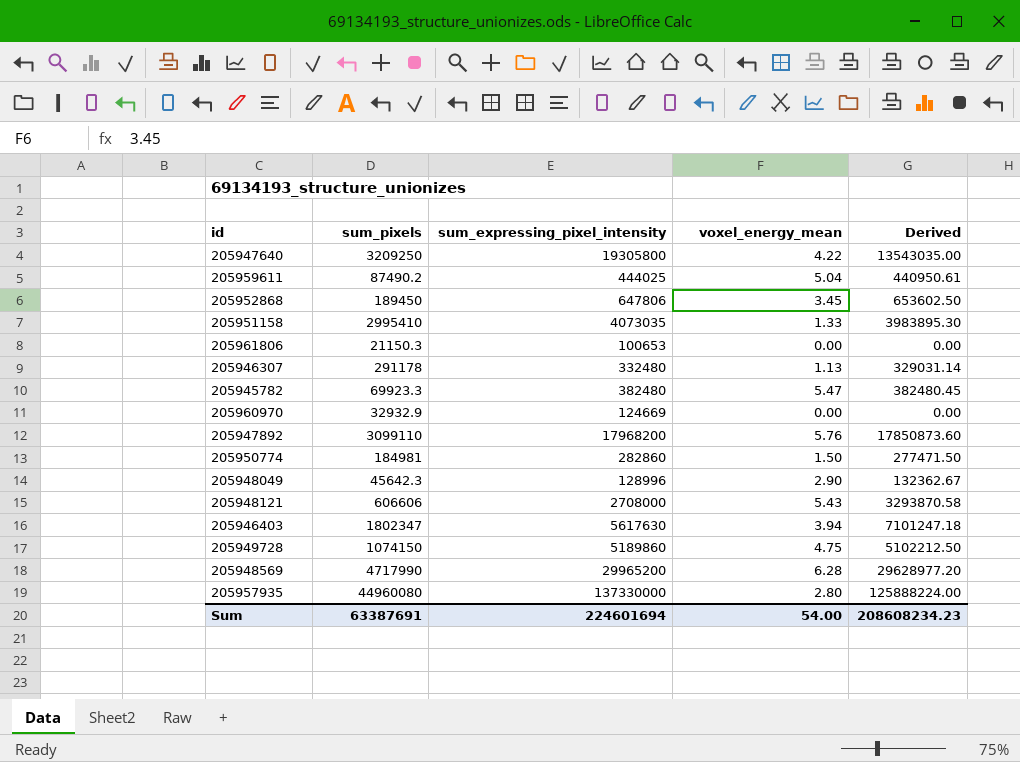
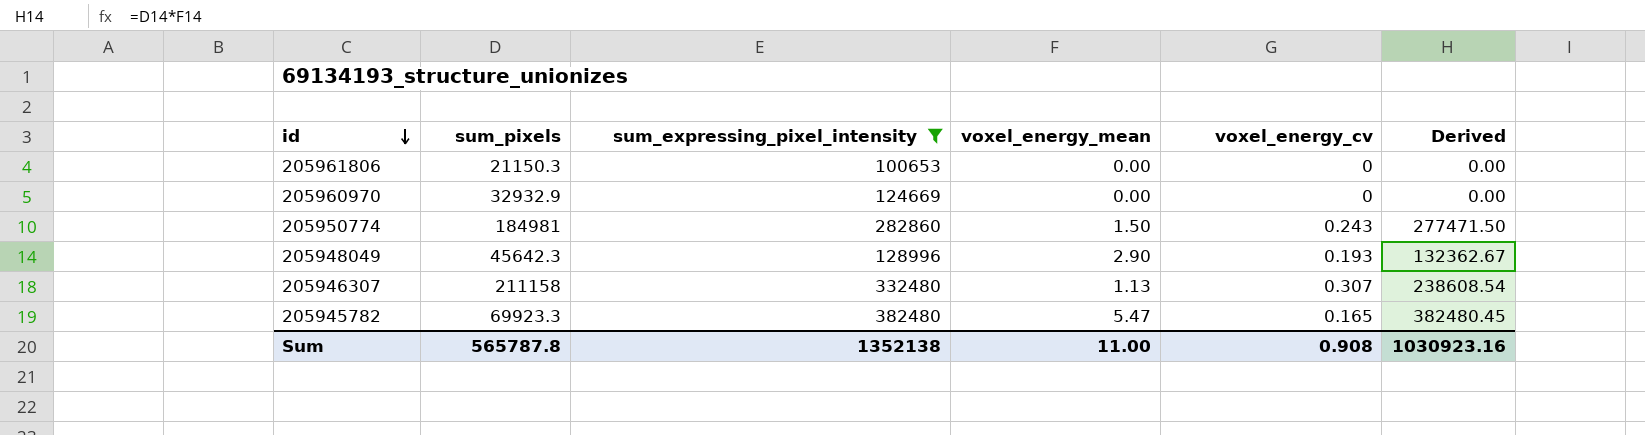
filter: none -> sum_expressing_pixel_intensity <= 382480
row order: none -> id descending
column voxel_energy_cv | position: none -> 5
205946307 | sum_pixels: 291178 -> 211158
205946307 | Derived: 329031.14 -> 238608.54
Sum | sum_pixels: 63387691 -> 565787.8
Sum | sum_expressing_pixel_intensity: 224601694 -> 1352138
Sum | voxel_energy_mean: 54.00 -> 11.00
Sum | Derived: 208608234.23 -> 1030923.16

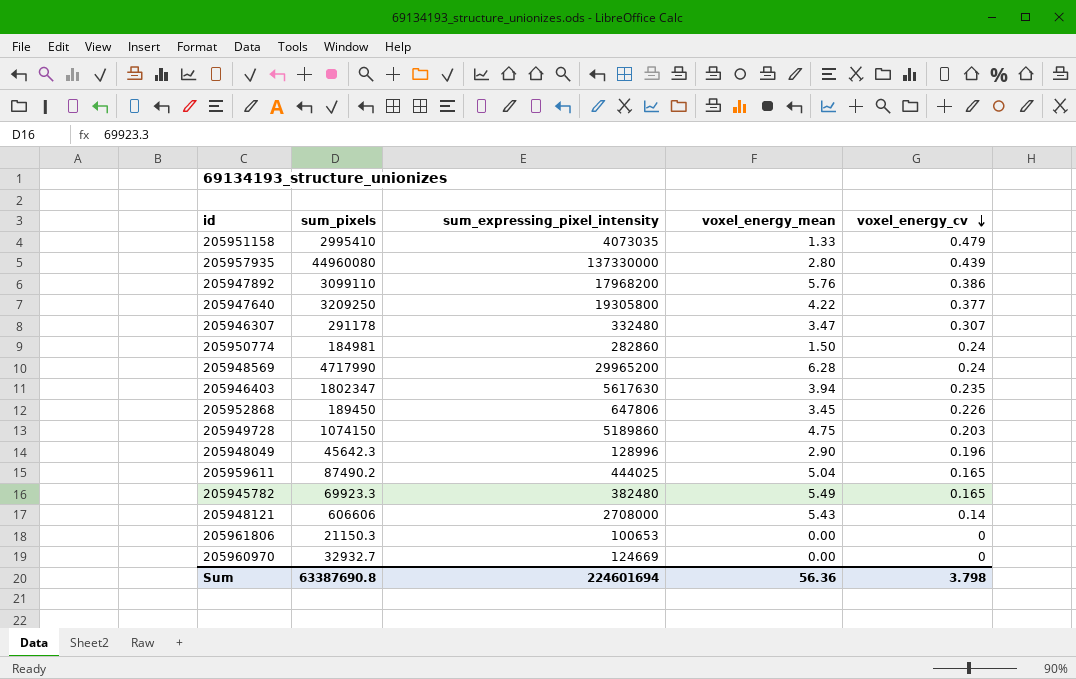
filter: sum_expressing_pixel_intensity <= 382480 -> none
row order: id descending -> voxel_energy_cv descending
column Derived | formula: [sum_pixels] * [voxel_energy_mean] -> none
205946307 | sum_pixels: 211158 -> 291178
205946307 | voxel_energy_mean: 1.13 -> 3.47
205950774 | voxel_energy_cv: 0.243 -> 0.24
205948049 | voxel_energy_cv: 0.193 -> 0.196
205945782 | voxel_energy_mean: 5.47 -> 5.49
205960970 | sum_pixels: 32932.9 -> 32932.7
Sum | sum_pixels: 565787.8 -> 63387690.8
Sum | sum_expressing_pixel_intensity: 1352138 -> 224601694
Sum | voxel_energy_mean: 11.00 -> 56.36
Sum | voxel_energy_cv: 0.908 -> 3.798

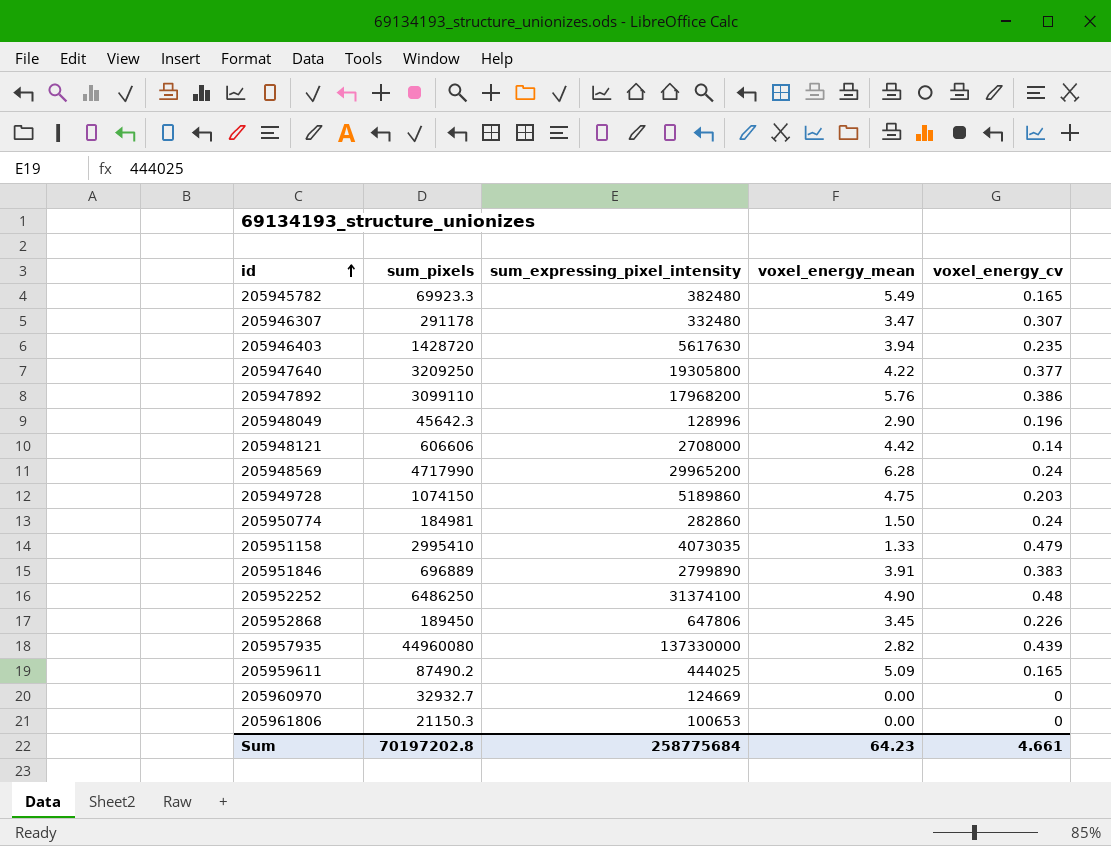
row order: voxel_energy_cv descending -> id ascending
205946403 | sum_pixels: 1802347 -> 1428720
205948121 | voxel_energy_mean: 5.43 -> 4.42
row 205951846: none -> 696889 | 2799890 | 3.91 | 0.383
row 205952252: none -> 6486250 | 31374100 | 4.90 | 0.48
205957935 | voxel_energy_mean: 2.80 -> 2.82
205959611 | voxel_energy_mean: 5.04 -> 5.09
Sum | sum_pixels: 63387690.8 -> 70197202.8
Sum | sum_expressing_pixel_intensity: 224601694 -> 258775684
Sum | voxel_energy_mean: 56.36 -> 64.23
Sum | voxel_energy_cv: 3.798 -> 4.661

